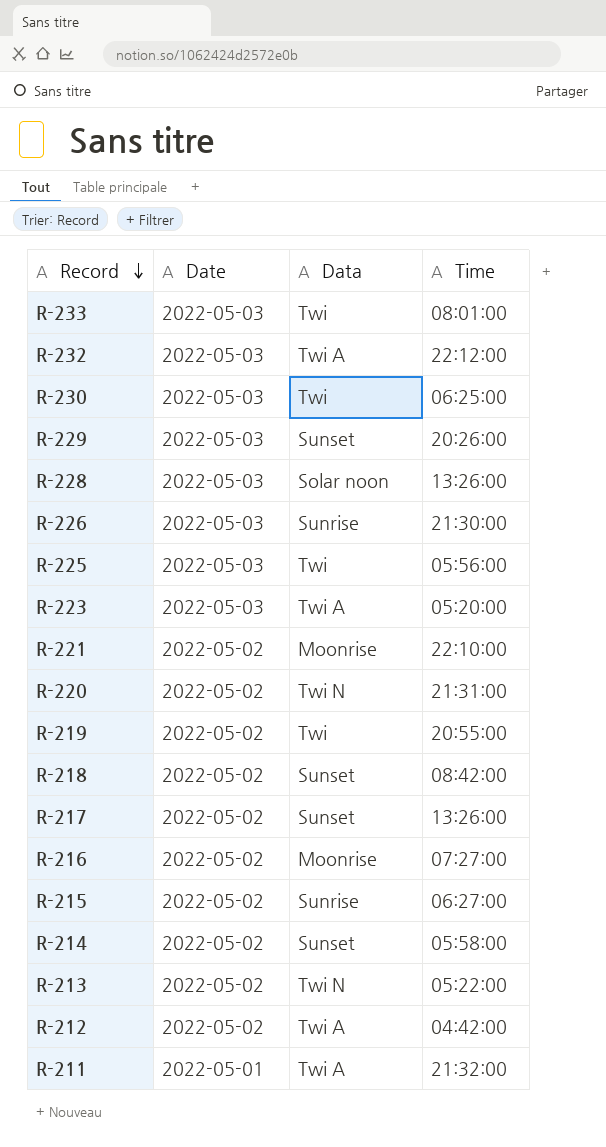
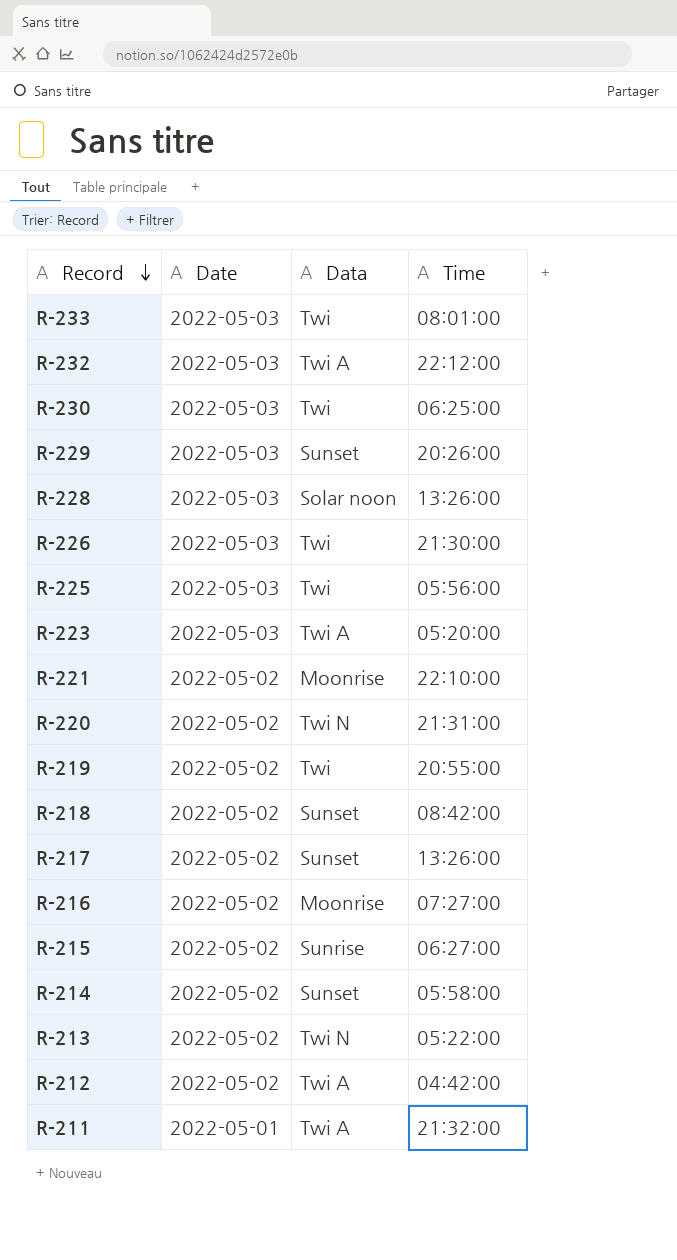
R-226 | Data: Sunrise -> Twi

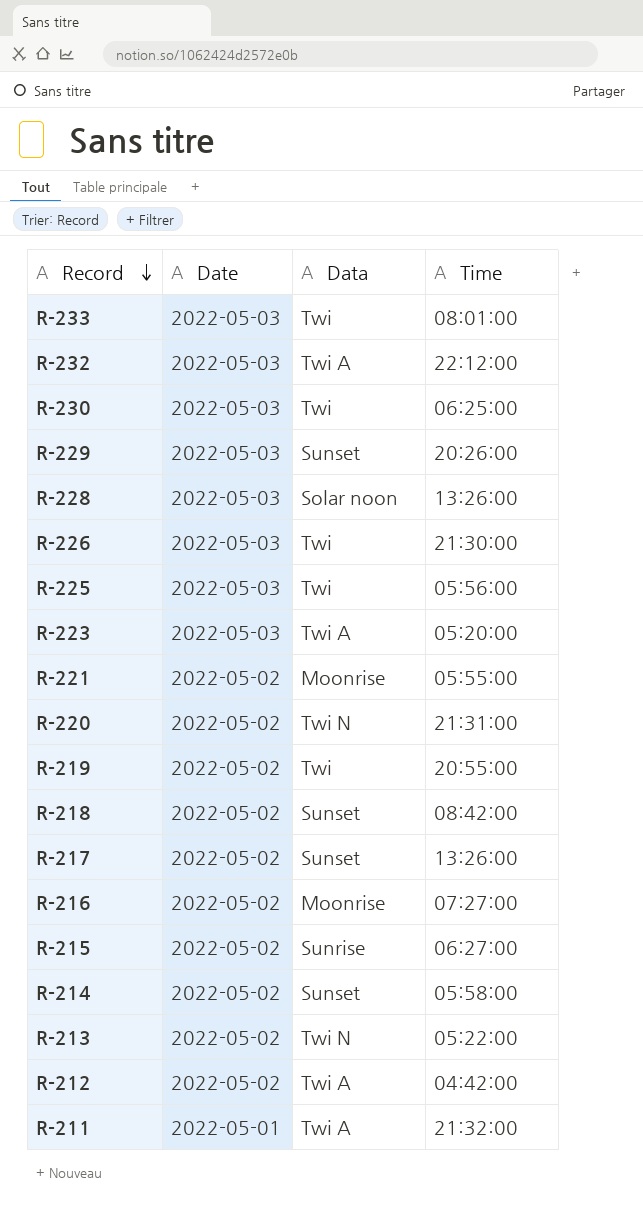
R-221 | Time: 22:10:00 -> 05:55:00

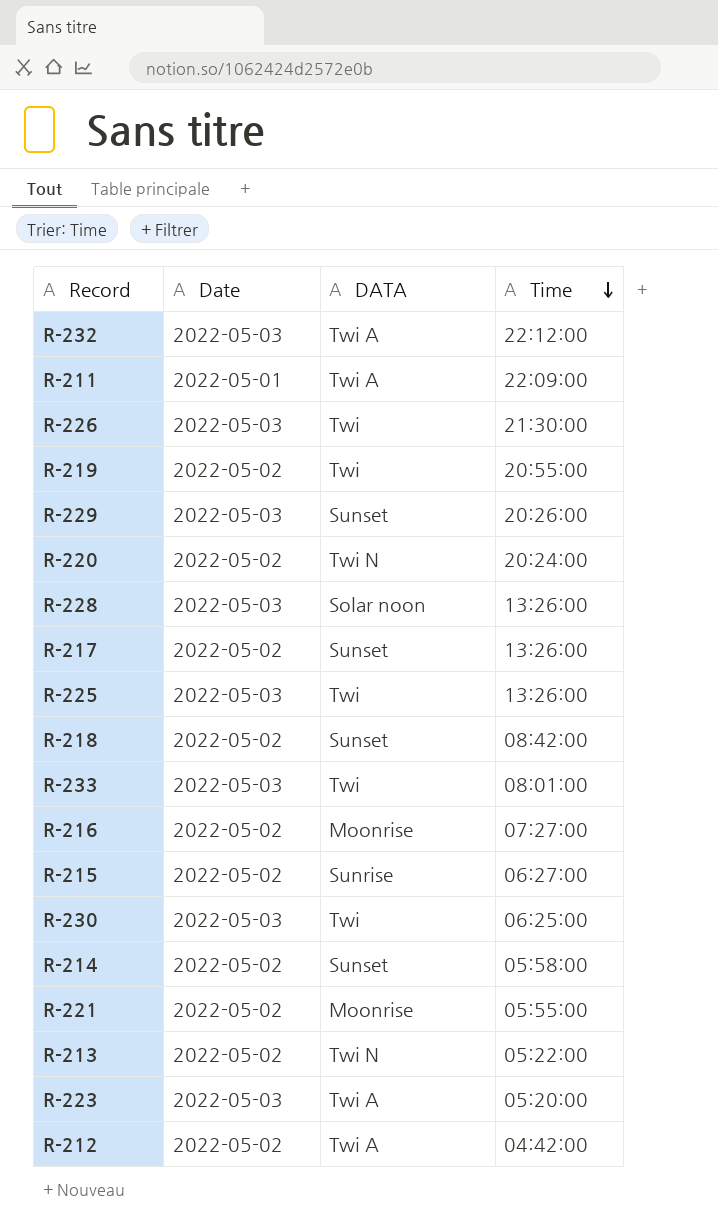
row order: Record descending -> Time descending
column name: Data -> DATA
R-211 | Time: 21:32:00 -> 22:09:00
R-220 | Time: 21:31:00 -> 20:24:00
R-225 | Time: 05:56:00 -> 13:26:00

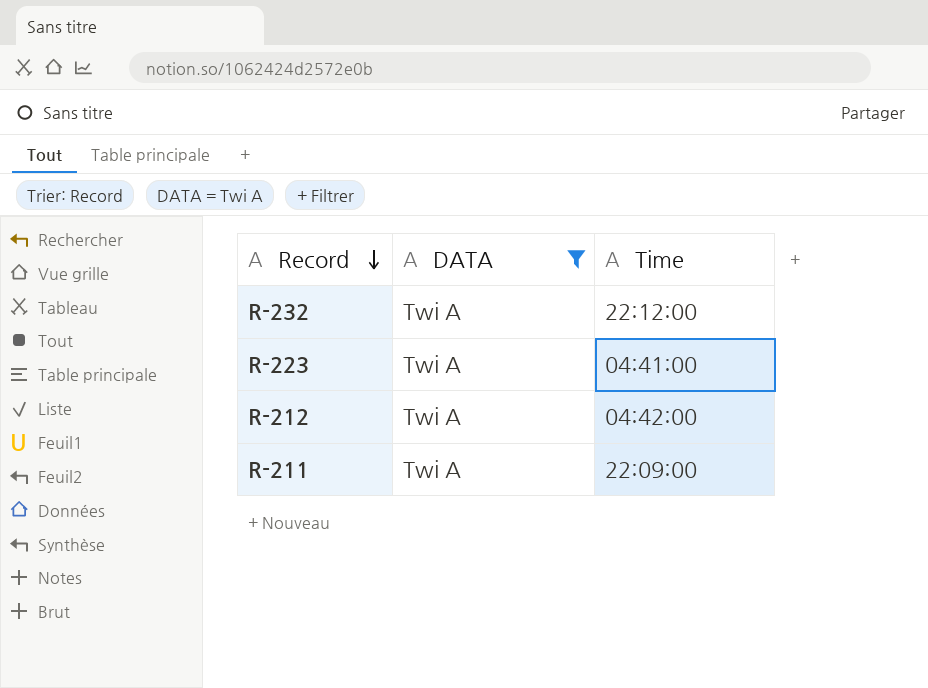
filter: none -> DATA = Twi A
row order: Time descending -> Record descending
column Date | position: 2 -> none
R-223 | Time: 05:20:00 -> 04:41:00

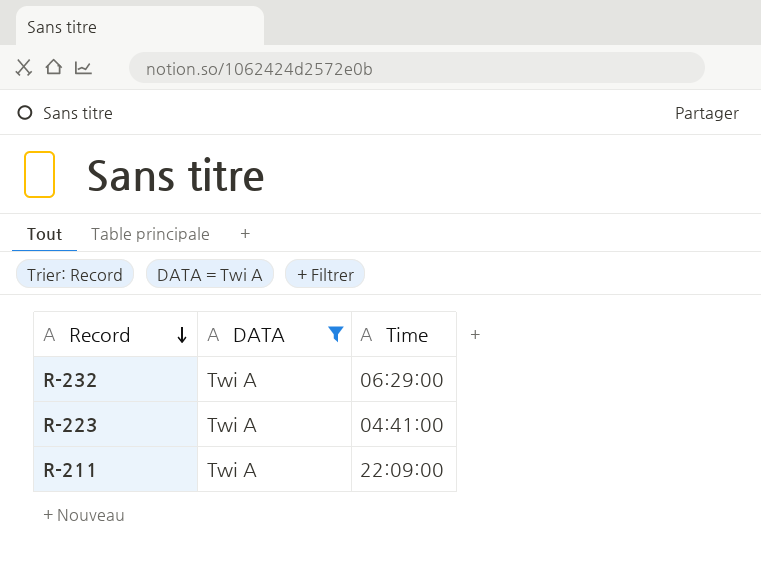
row R-212: Twi A | 04:42:00 -> none
R-232 | Time: 22:12:00 -> 06:29:00

